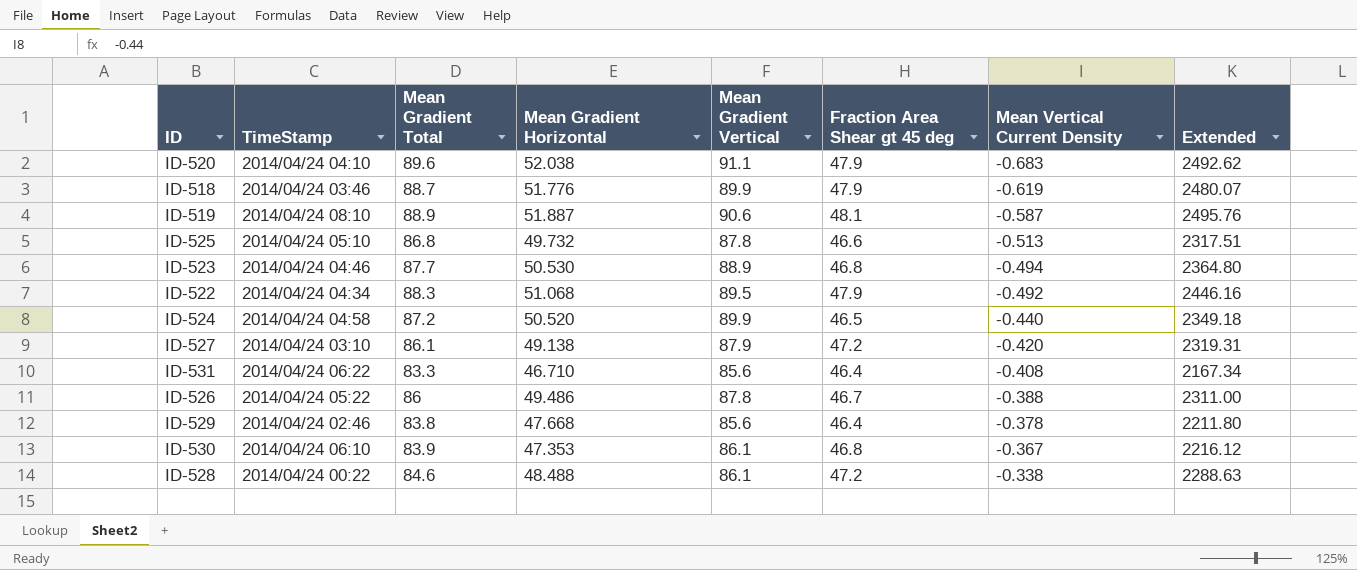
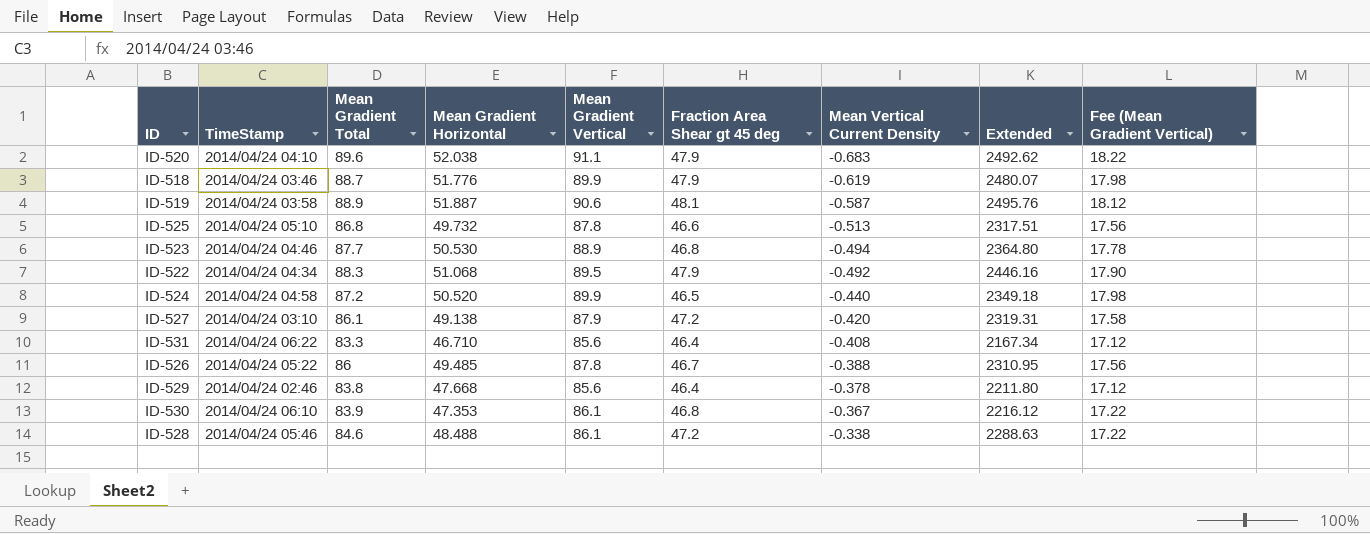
column Fee (Mean Gradient Vertical) | formula: none -> [Mean Gradient Vertical] * 0.2
ID-519 | TimeStamp: 2014/04/24 08:10 -> 2014/04/24 03:58
ID-526 | Mean Gradient Horizontal: 49.486 -> 49.485
ID-526 | Extended: 2311.00 -> 2310.95
ID-528 | TimeStamp: 2014/04/24 00:22 -> 2014/04/24 05:46

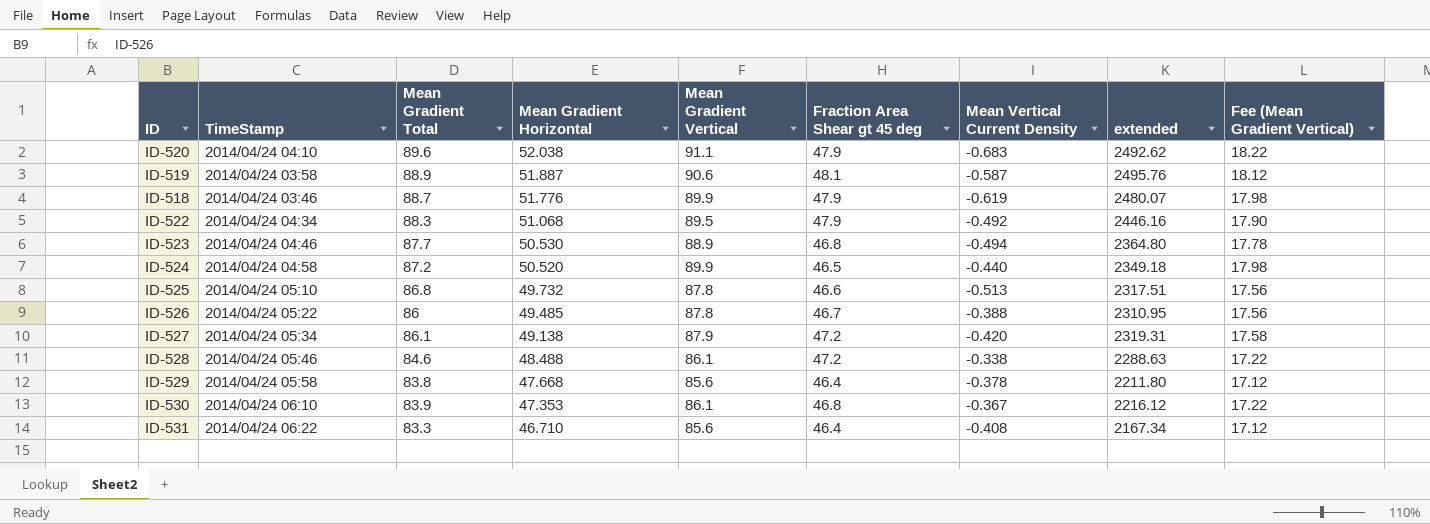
row order: Mean Vertical Current Density ascending -> Mean Gradient Horizontal descending
column name: Extended -> extended
ID-527 | TimeStamp: 2014/04/24 03:10 -> 2014/04/24 05:34
ID-529 | TimeStamp: 2014/04/24 02:46 -> 2014/04/24 05:58

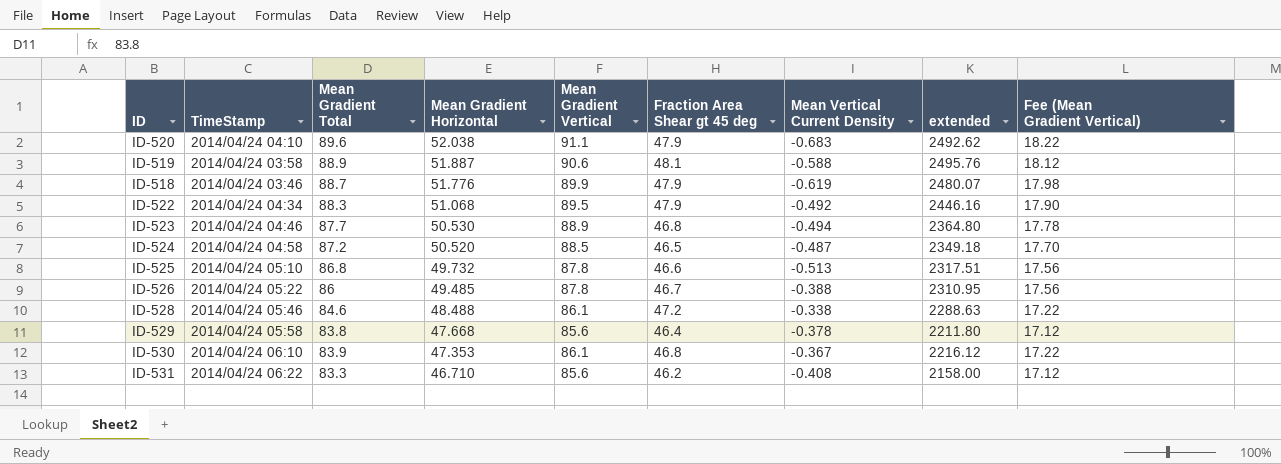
row ID-527: 2014/04/24 05:34 | 86.1 | 49.138 | 87.9 | 47.2 | -0.420 | 2319.31 | 17.58 -> none
ID-519 | Mean Vertical Current Density: -0.587 -> -0.588
ID-524 | Mean Gradient Vertical: 89.9 -> 88.5
ID-524 | Mean Vertical Current Density: -0.440 -> -0.487
ID-524 | Fee (Mean Gradient Vertical): 17.98 -> 17.70
ID-531 | Fraction Area Shear gt 45 deg: 46.4 -> 46.2
ID-531 | extended: 2167.34 -> 2158.00

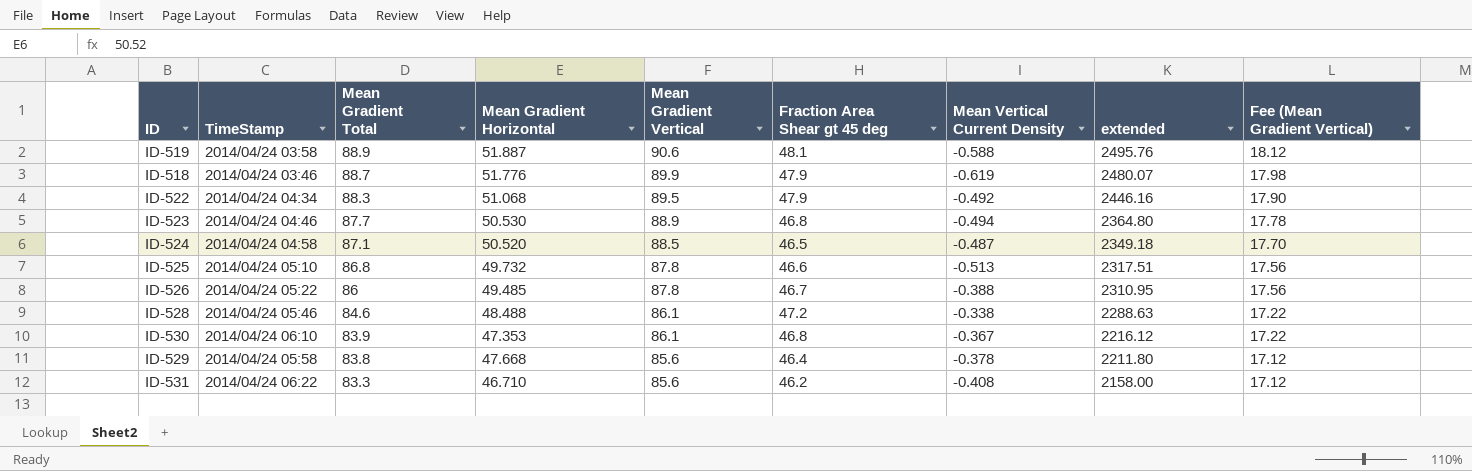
row order: Mean Gradient Horizontal descending -> Mean Gradient Total descending
row ID-520: 2014/04/24 04:10 | 89.6 | 52.038 | 91.1 | 47.9 | -0.683 | 2492.62 | 18.22 -> none
ID-524 | Mean Gradient Total: 87.2 -> 87.1

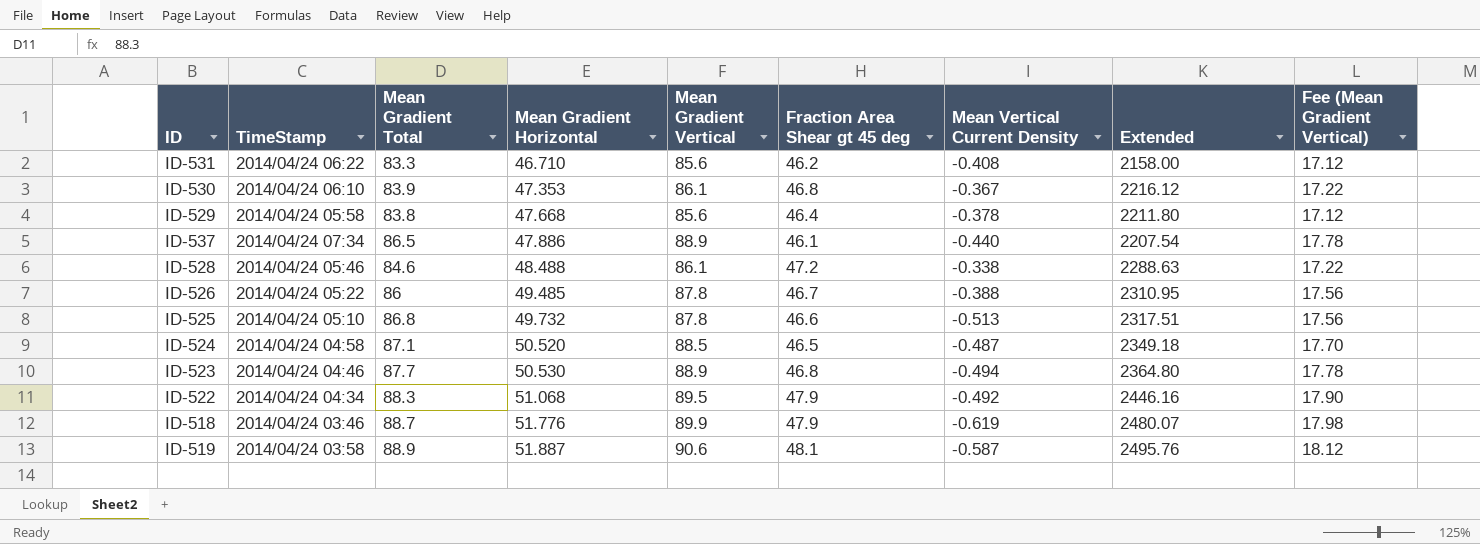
row order: Mean Gradient Total descending -> Mean Gradient Horizontal ascending
column name: extended -> Extended
row ID-537: none -> 2014/04/24 07:34 | 86.5 | 47.886 | 88.9 | 46.1 | -0.440 | 2207.54 | 17.78
ID-519 | Mean Vertical Current Density: -0.588 -> -0.587

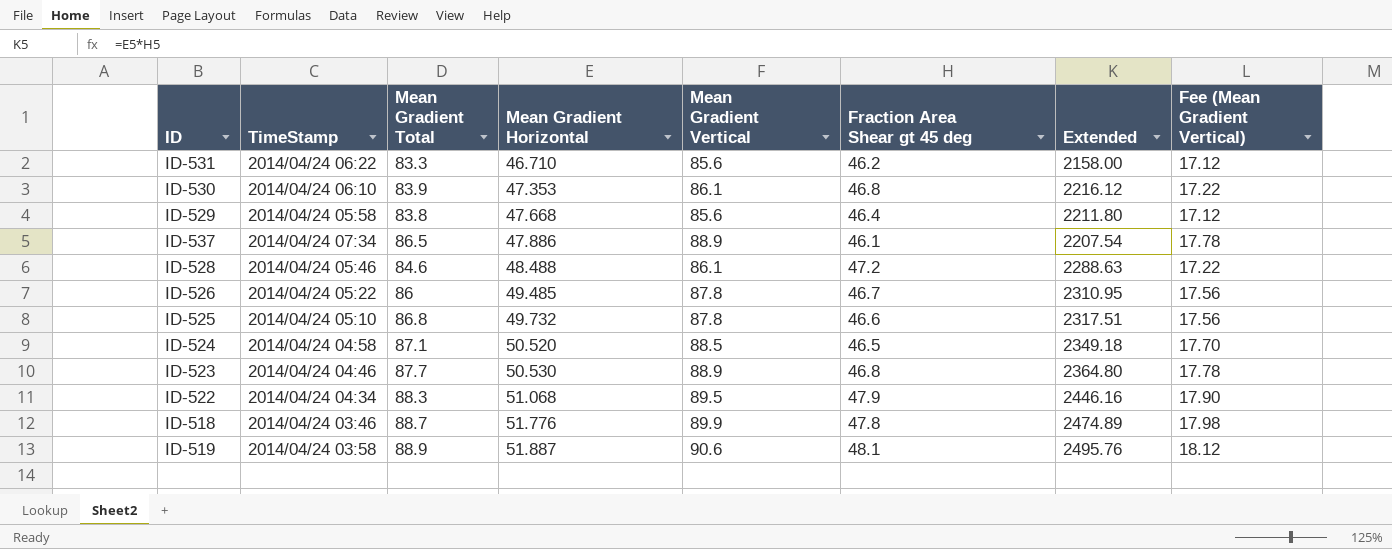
column Mean Vertical Current Density | position: 7 -> none
ID-518 | Fraction Area Shear gt 45 deg: 47.9 -> 47.8
ID-518 | Extended: 2480.07 -> 2474.89

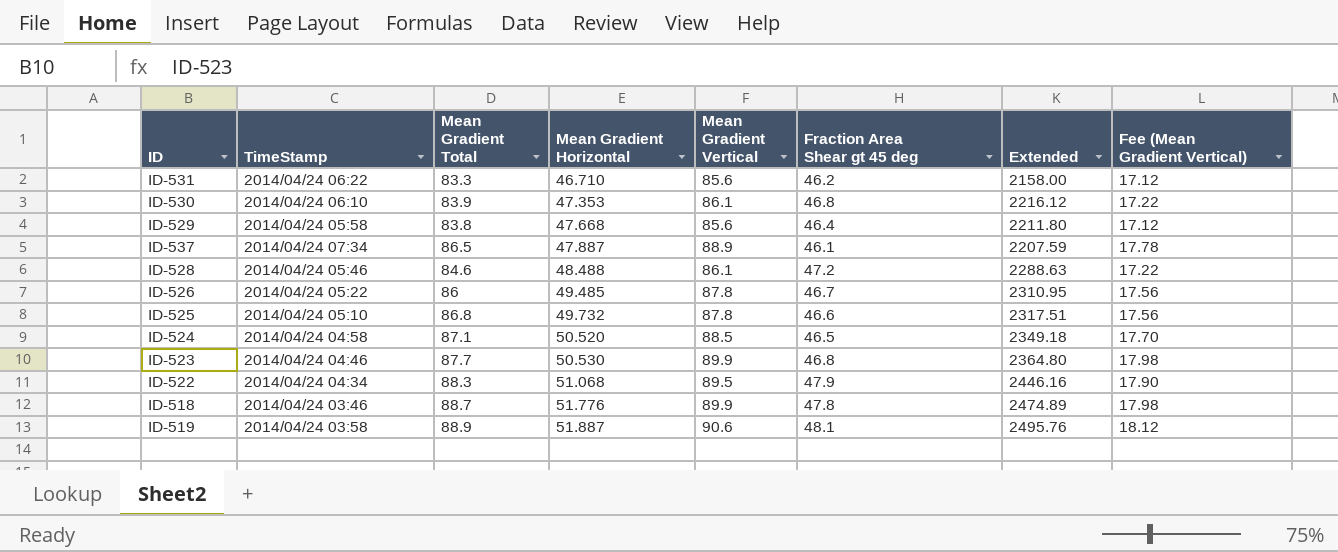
ID-537 | Mean Gradient Horizontal: 47.886 -> 47.887
ID-537 | Extended: 2207.54 -> 2207.59
ID-523 | Mean Gradient Vertical: 88.9 -> 89.9
ID-523 | Fee (Mean Gradient Vertical): 17.78 -> 17.98

